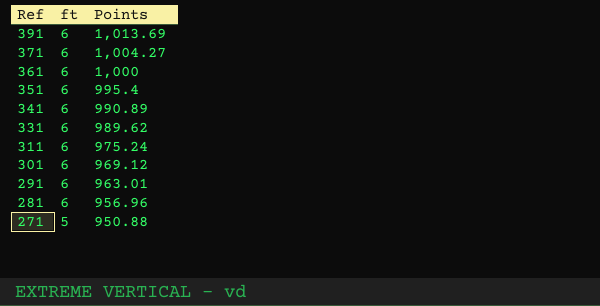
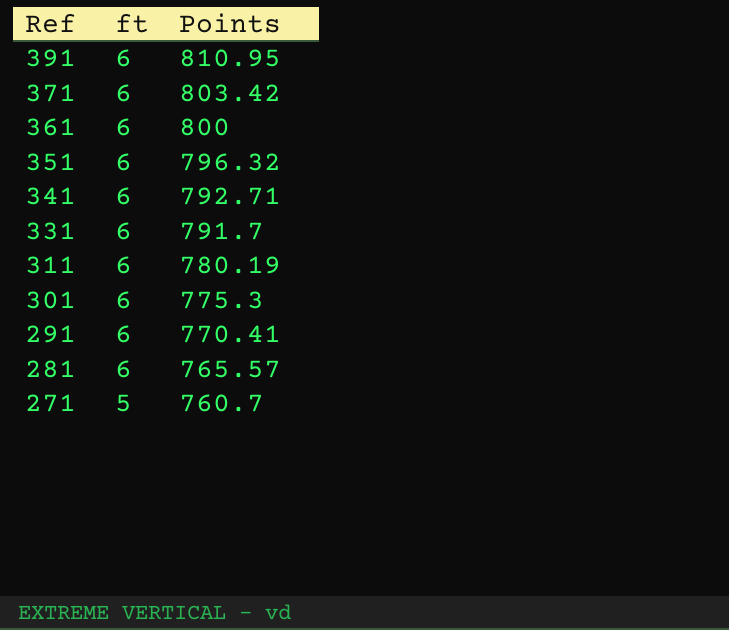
391 | Points: 1,013.69 -> 810.95
371 | Points: 1,004.27 -> 803.42
361 | Points: 1,000 -> 800
351 | Points: 995.4 -> 796.32
341 | Points: 990.89 -> 792.71
331 | Points: 989.62 -> 791.7
311 | Points: 975.24 -> 780.19
301 | Points: 969.12 -> 775.3
291 | Points: 963.01 -> 770.41
281 | Points: 956.96 -> 765.57
271 | Points: 950.88 -> 760.7

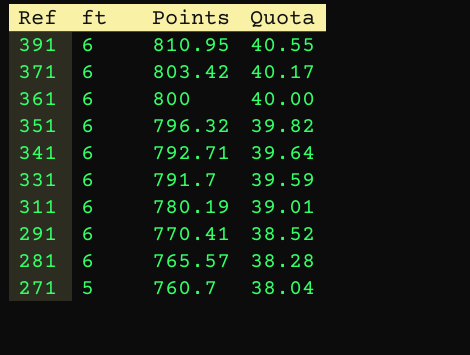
column Quota | formula: none -> [Points] * 0.05
row 301: 6 | 775.3 -> none

